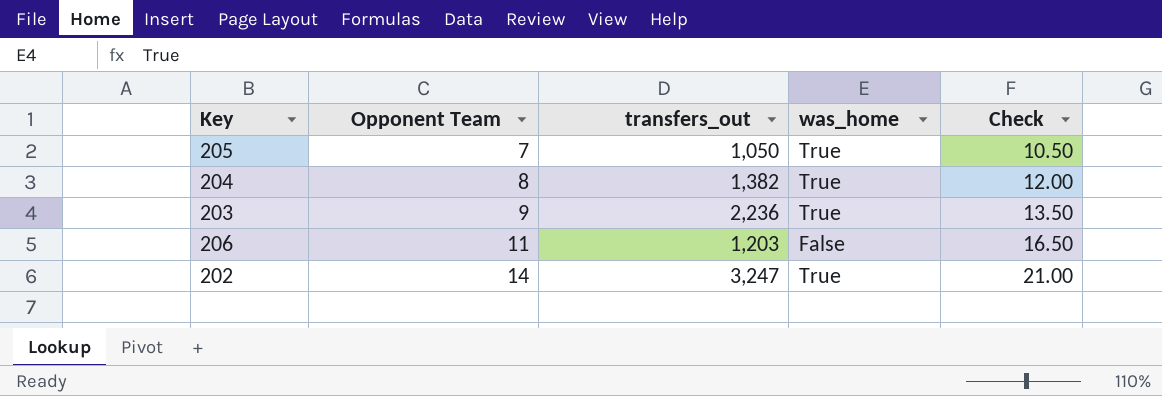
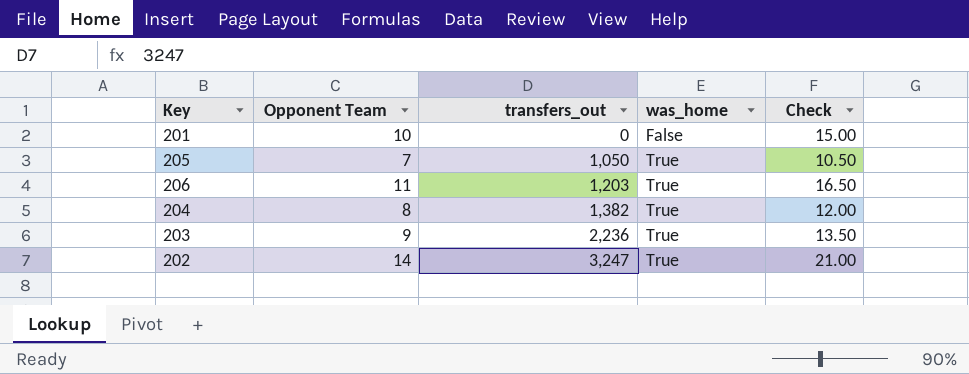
row order: Opponent Team ascending -> transfers_out ascending
row 201: none -> 10 | 0 | False | 15.00
206 | was_home: False -> True

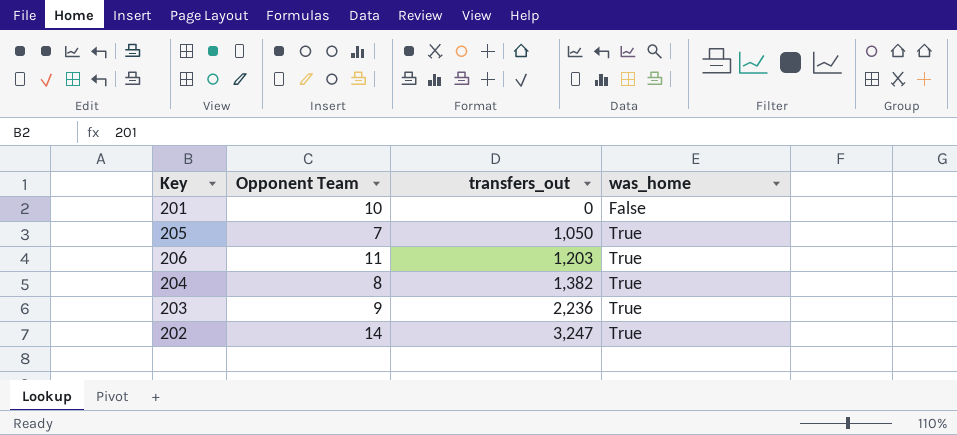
column Check | formula: [Opponent Team] * 1.5 -> none

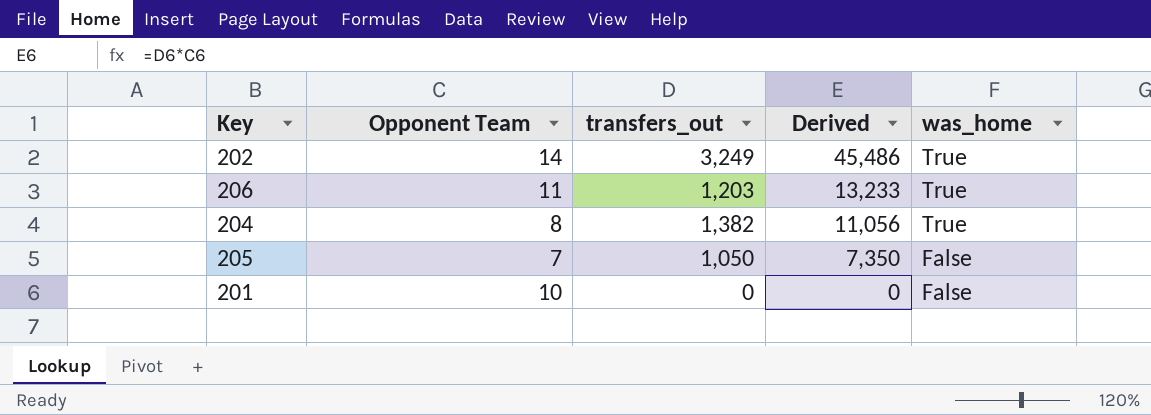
row order: transfers_out ascending -> Derived descending
column Derived | formula: none -> [Opponent Team] * [transfers_out]
row 203: 9 | 2,236 | True -> none
202 | transfers_out: 3,247 -> 3,249
205 | was_home: True -> False

